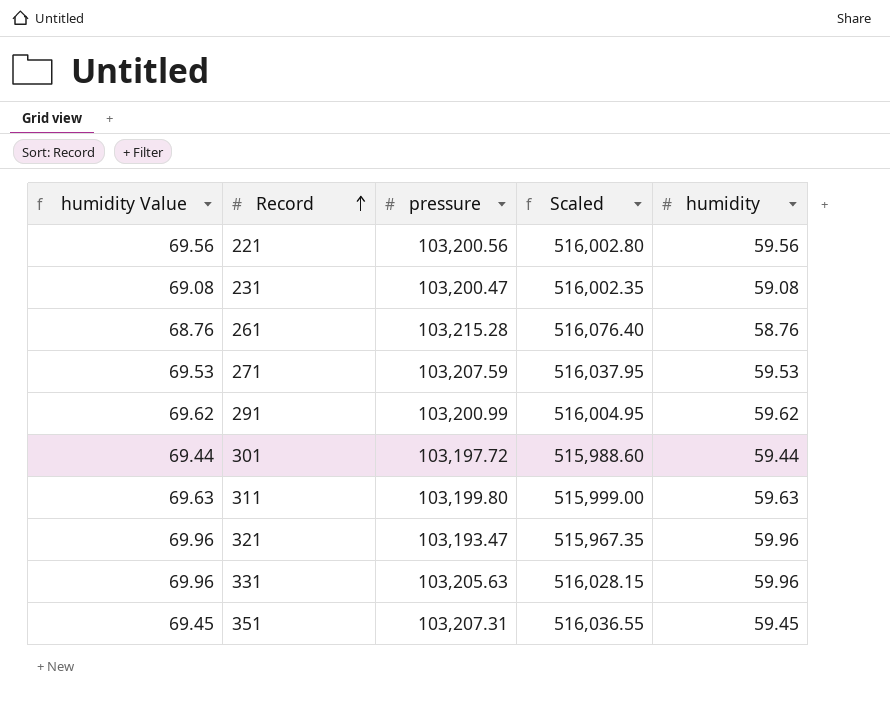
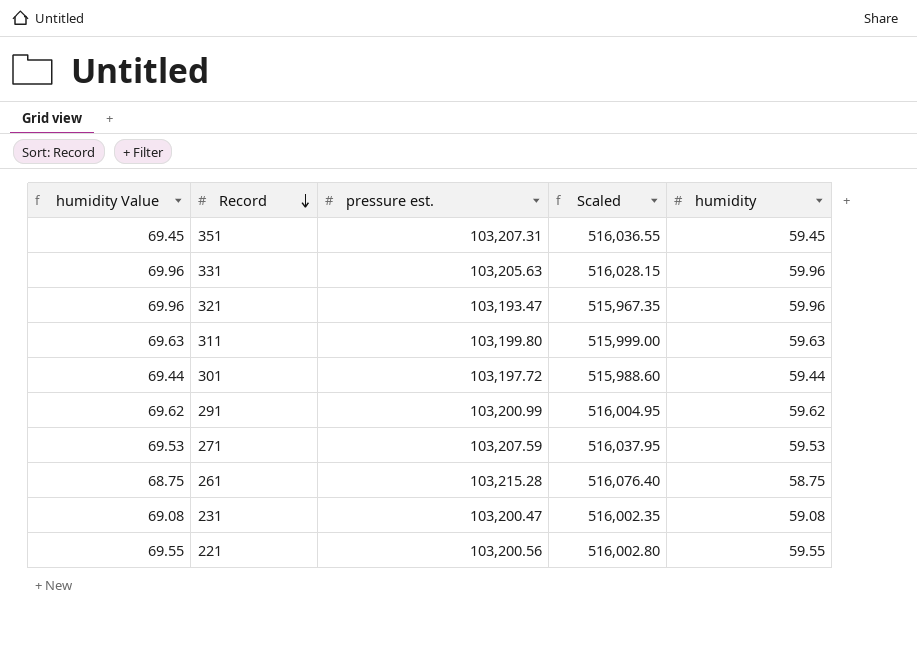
row order: Record ascending -> Record descending
column name: pressure -> pressure est.
261 | humidity Value: 68.76 -> 68.75
261 | humidity: 58.76 -> 58.75
221 | humidity Value: 69.56 -> 69.55
221 | humidity: 59.56 -> 59.55

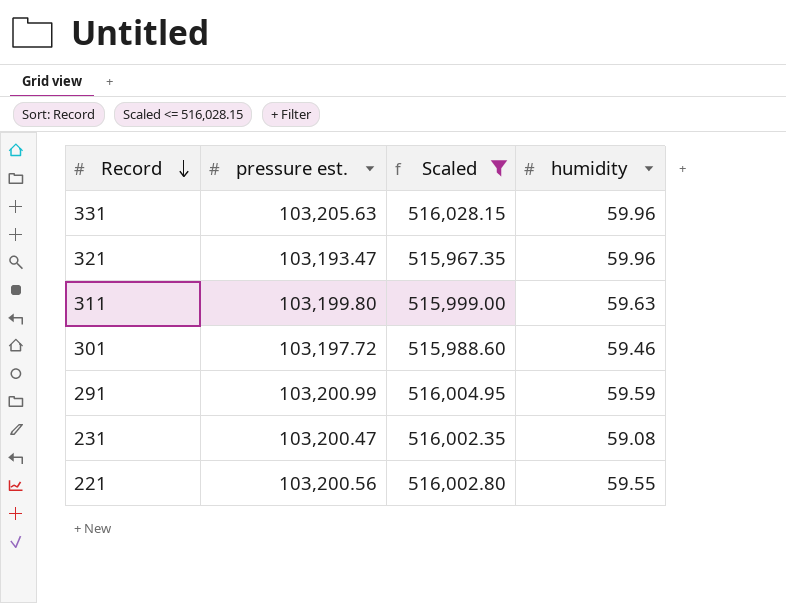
filter: none -> Scaled <= 516,028.15
column humidity Value | formula: [humidity] + 10 -> none
301 | humidity: 59.44 -> 59.46
291 | humidity: 59.62 -> 59.59

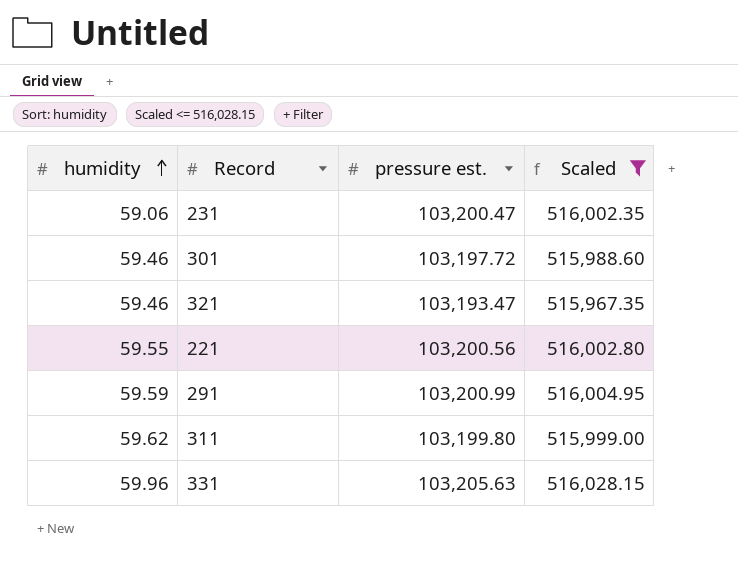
row order: Record descending -> humidity ascending
column humidity | position: 4 -> 1
231 | humidity: 59.08 -> 59.06
321 | humidity: 59.96 -> 59.46
311 | humidity: 59.63 -> 59.62

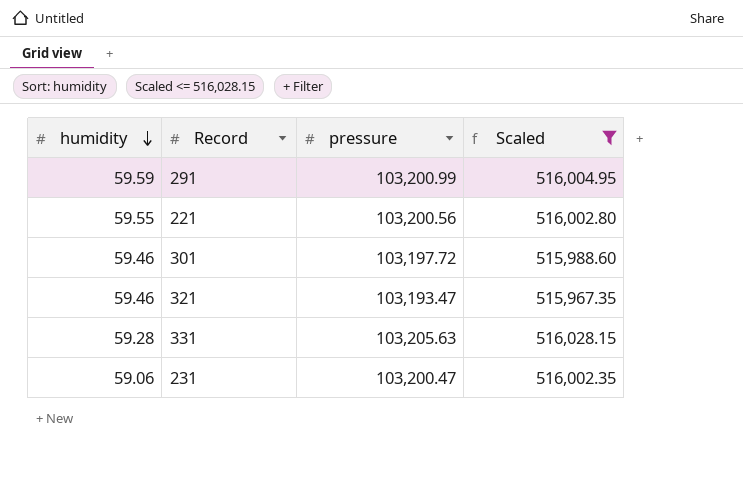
row order: humidity ascending -> humidity descending
column name: pressure est. -> pressure
row 311: 59.62 | 103,199.80 | 515,999.00 -> none
331 | humidity: 59.96 -> 59.28

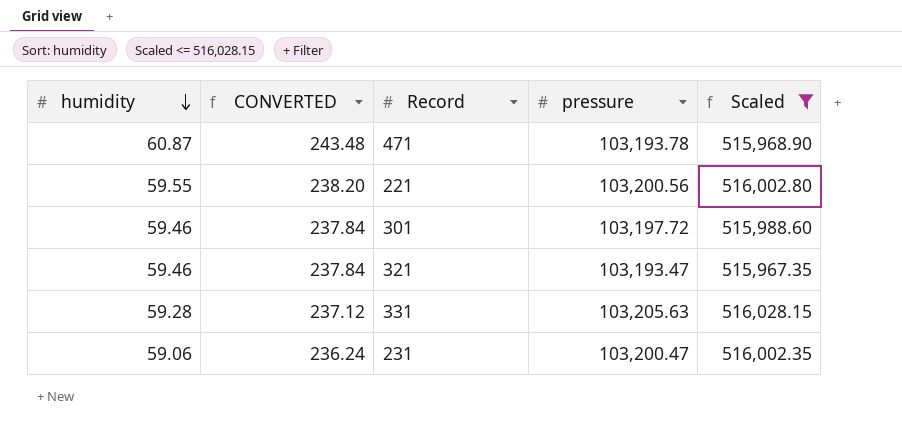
column CONVERTED | formula: none -> [humidity] * 4
row 291: 59.59 | 103,200.99 | 516,004.95 -> none
row 471: none -> 60.87 | 243.48 | 103,193.78 | 515,968.90

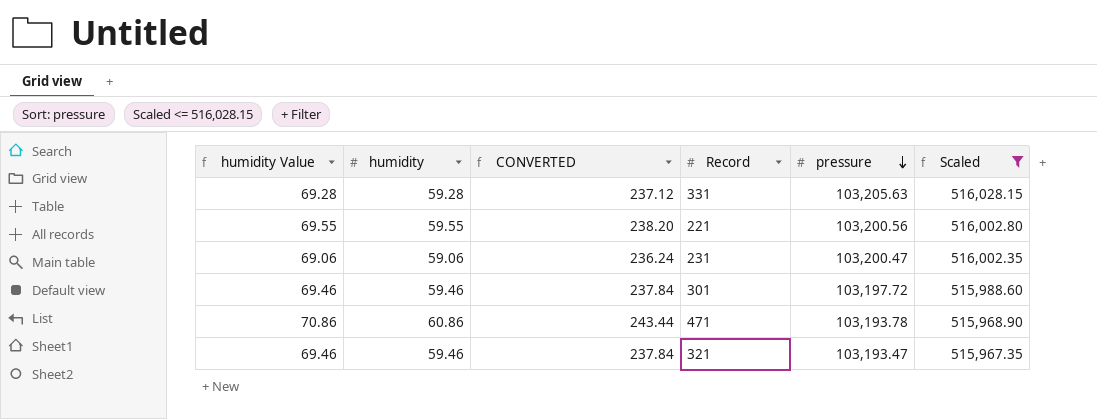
row order: humidity descending -> pressure descending
column humidity Value | formula: none -> [humidity] + 10
471 | humidity: 60.87 -> 60.86
471 | CONVERTED: 243.48 -> 243.44

